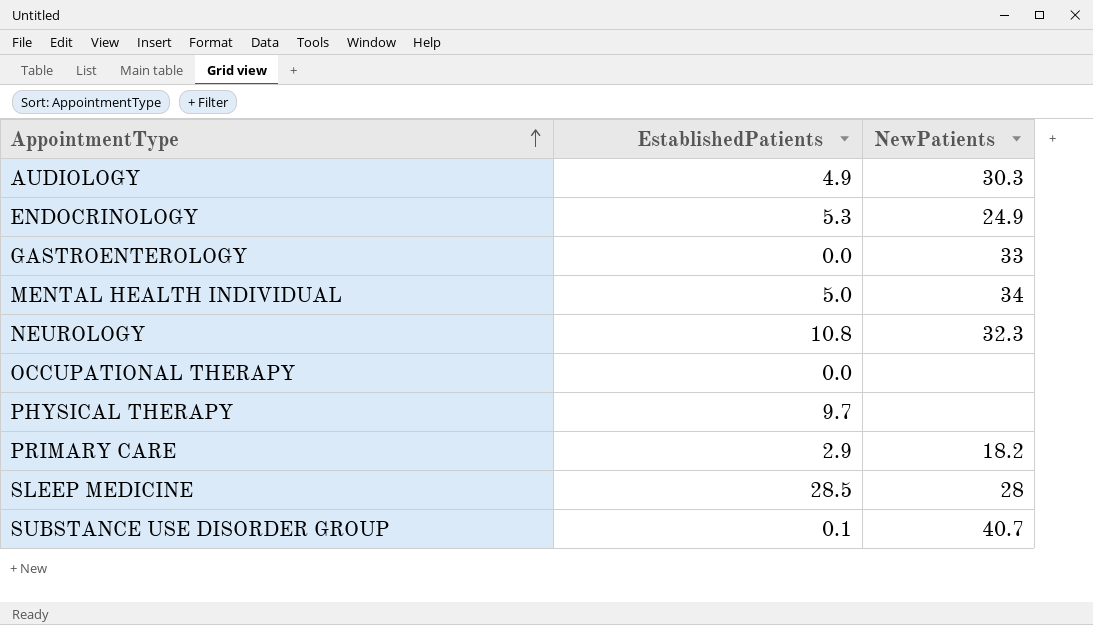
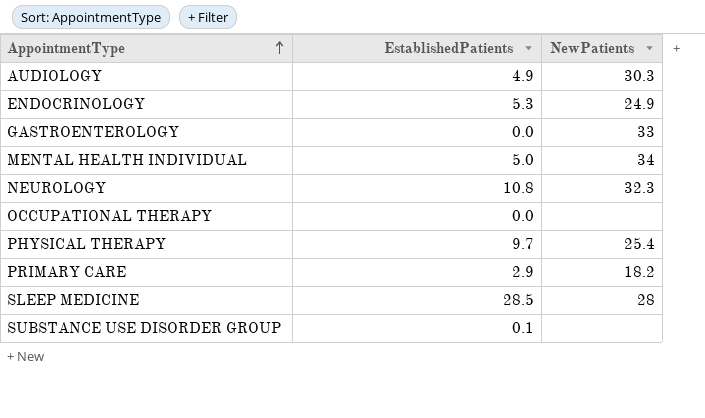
PHYSICAL THERAPY | NewPatients: none -> 25.4
SUBSTANCE USE DISORDER GROUP | NewPatients: 40.7 -> none

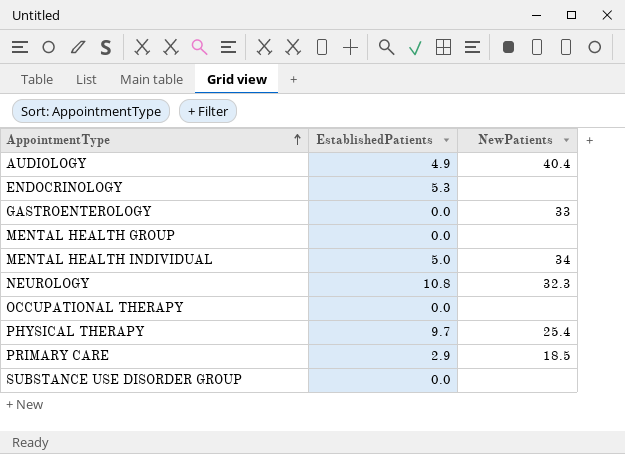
row SLEEP MEDICINE: 28.5 | 28 -> none
AUDIOLOGY | NewPatients: 30.3 -> 40.4
ENDOCRINOLOGY | NewPatients: 24.9 -> none
row MENTAL HEALTH GROUP: none -> 0.0 | none
PRIMARY CARE | NewPatients: 18.2 -> 18.5
SUBSTANCE USE DISORDER GROUP | EstablishedPatients: 0.1 -> 0.0

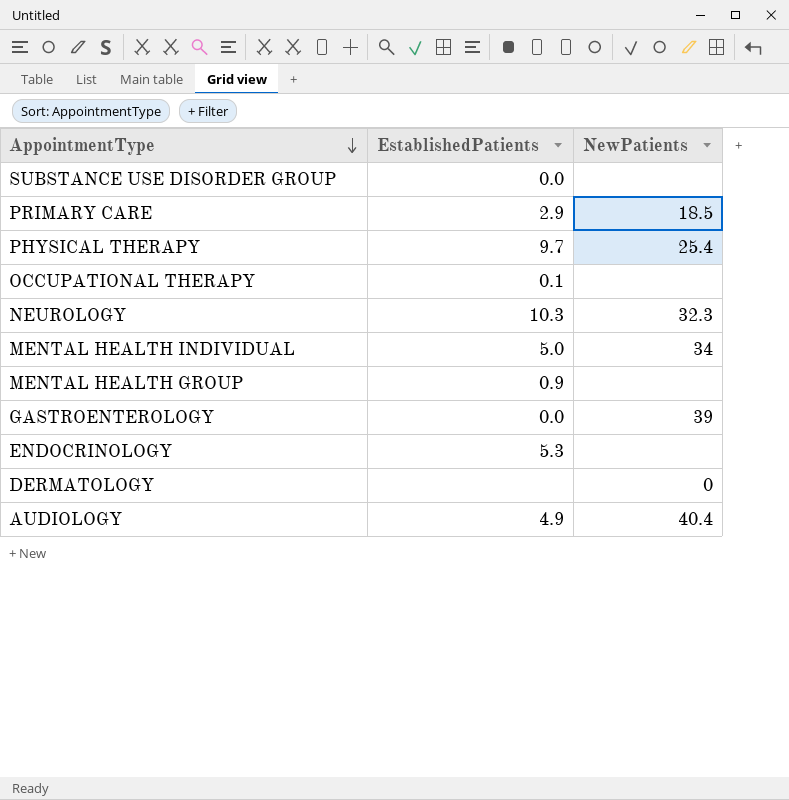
row order: AppointmentType ascending -> AppointmentType descending
OCCUPATIONAL THERAPY | EstablishedPatients: 0.0 -> 0.1
NEUROLOGY | EstablishedPatients: 10.8 -> 10.3
MENTAL HEALTH GROUP | EstablishedPatients: 0.0 -> 0.9
GASTROENTEROLOGY | NewPatients: 33 -> 39
row DERMATOLOGY: none -> none | 0

